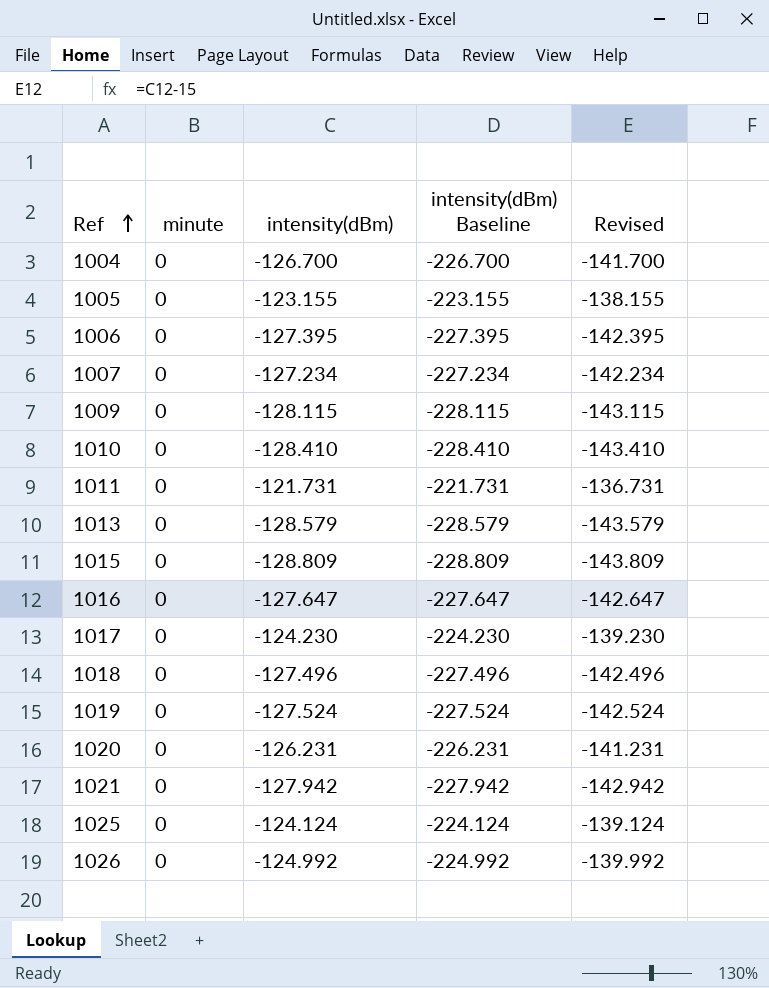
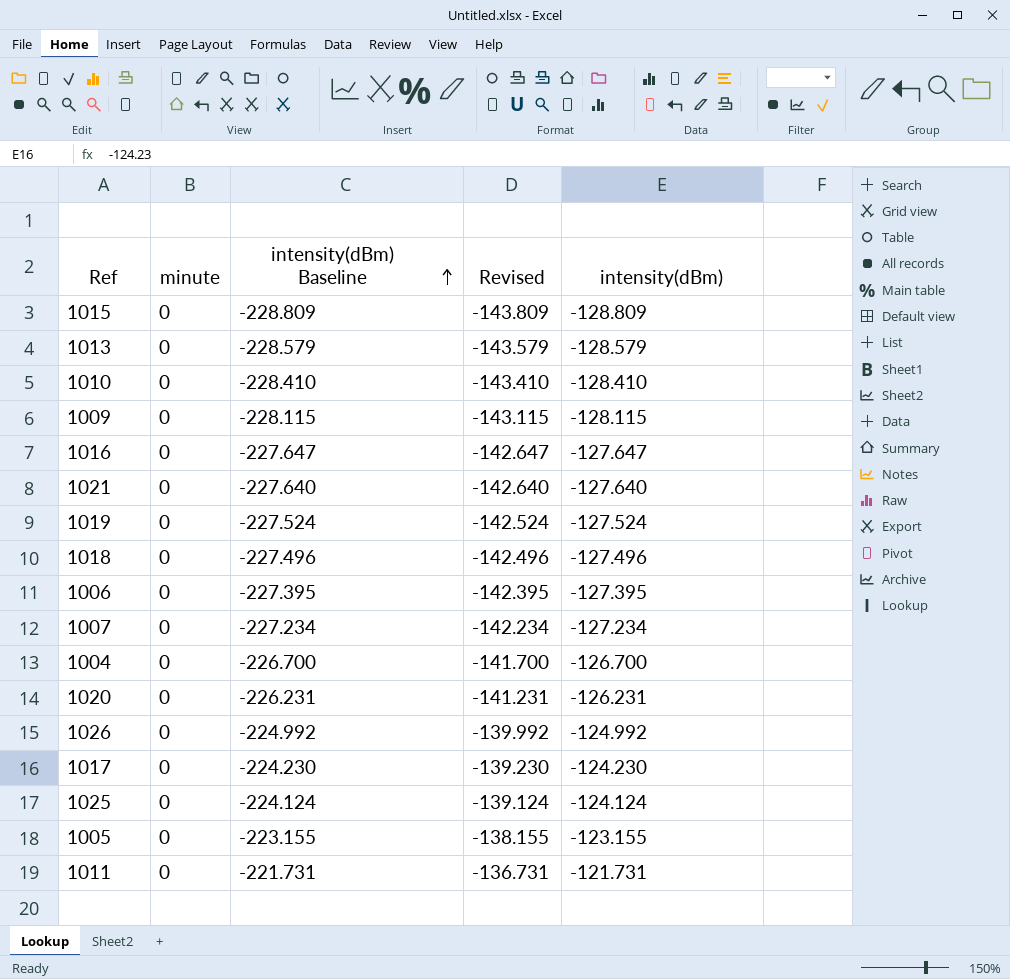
row order: Ref ascending -> intensity(dBm) Baseline ascending
column intensity(dBm) | position: 3 -> 5
1021 | intensity(dBm) Baseline: -227.942 -> -227.640
1021 | Revised: -142.942 -> -142.640
1021 | intensity(dBm): -127.942 -> -127.640

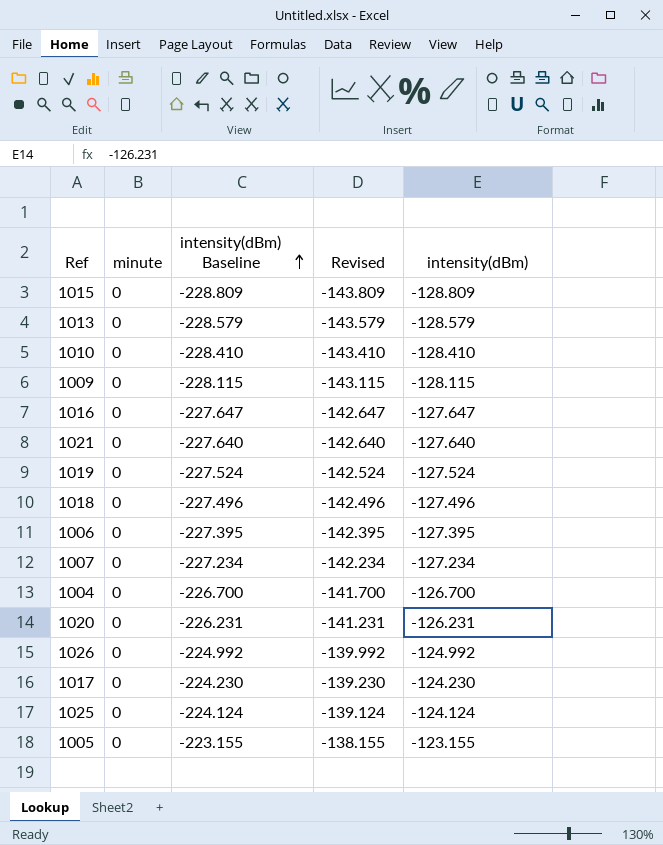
row 1011: 0 | -221.731 | -136.731 | -121.731 -> none

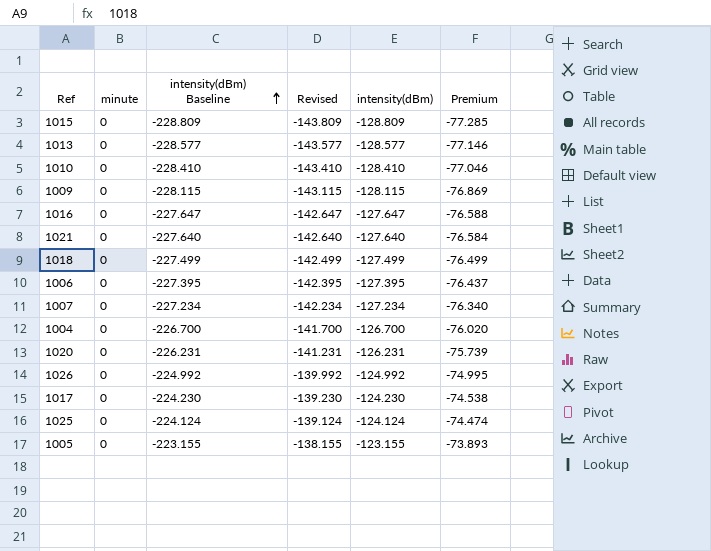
column Premium | formula: none -> [intensity(dBm)] * 0.6
row 1019: 0 | -227.524 | -142.524 | -127.524 -> none
1013 | intensity(dBm) Baseline: -228.579 -> -228.577
1013 | Revised: -143.579 -> -143.577
1013 | intensity(dBm): -128.579 -> -128.577
1018 | intensity(dBm) Baseline: -227.496 -> -227.499
1018 | Revised: -142.496 -> -142.499
1018 | intensity(dBm): -127.496 -> -127.499

